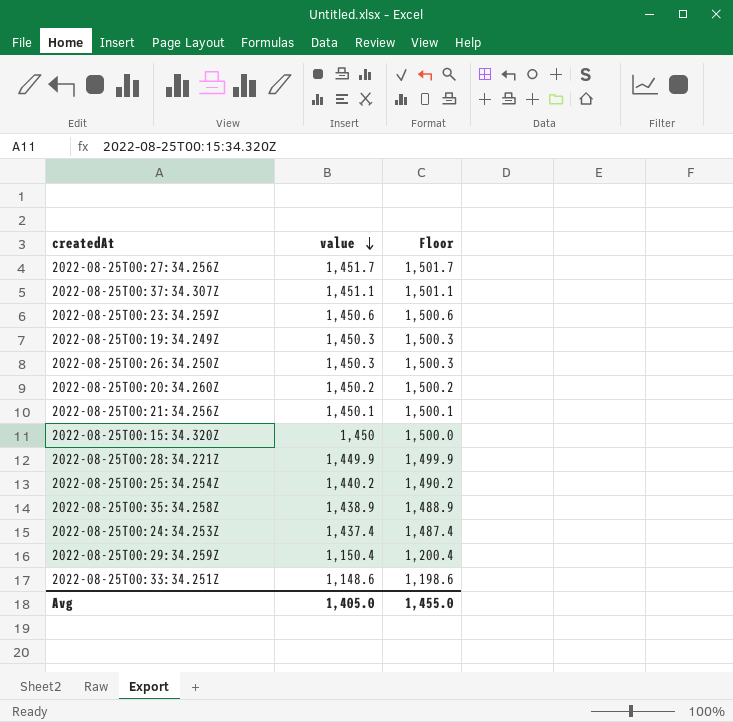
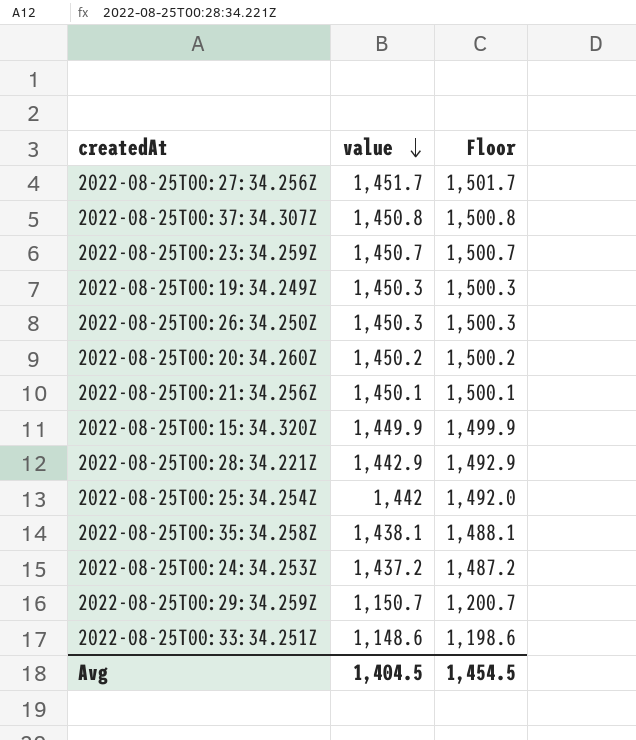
2022-08-25T00:37:34.307Z | value: 1,451.1 -> 1,450.8
2022-08-25T00:37:34.307Z | Floor: 1,501.1 -> 1,500.8
2022-08-25T00:23:34.259Z | value: 1,450.6 -> 1,450.7
2022-08-25T00:23:34.259Z | Floor: 1,500.6 -> 1,500.7
2022-08-25T00:15:34.320Z | value: 1,450 -> 1,449.9
2022-08-25T00:15:34.320Z | Floor: 1,500.0 -> 1,499.9
2022-08-25T00:28:34.221Z | value: 1,449.9 -> 1,442.9
2022-08-25T00:28:34.221Z | Floor: 1,499.9 -> 1,492.9
2022-08-25T00:25:34.254Z | value: 1,440.2 -> 1,442
2022-08-25T00:25:34.254Z | Floor: 1,490.2 -> 1,492.0
2022-08-25T00:35:34.258Z | value: 1,438.9 -> 1,438.1
2022-08-25T00:35:34.258Z | Floor: 1,488.9 -> 1,488.1
2022-08-25T00:24:34.253Z | value: 1,437.4 -> 1,437.2
2022-08-25T00:24:34.253Z | Floor: 1,487.4 -> 1,487.2
2022-08-25T00:29:34.259Z | value: 1,150.4 -> 1,150.7
2022-08-25T00:29:34.259Z | Floor: 1,200.4 -> 1,200.7
Avg | value: 1,405.0 -> 1,404.5
Avg | Floor: 1,455.0 -> 1,454.5

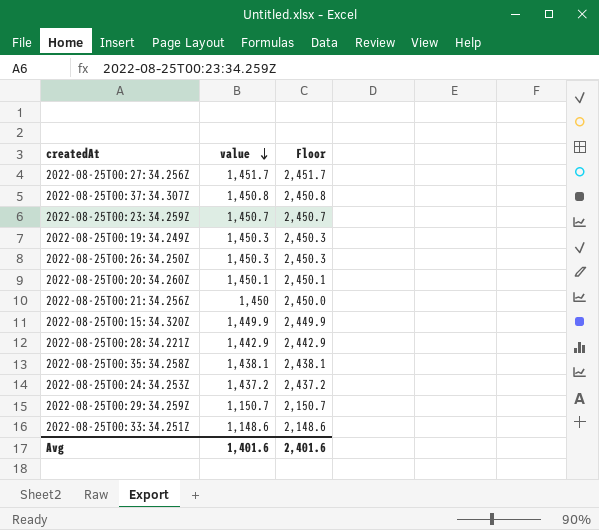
column Floor | formula: [value] + 50 -> [value] + 1000
row 2022-08-25T00:25:34.254Z: 1,442 | 1,492.0 -> none
2022-08-25T00:20:34.260Z | value: 1,450.2 -> 1,450.1
2022-08-25T00:21:34.256Z | value: 1,450.1 -> 1,450
Avg | value: 1,404.5 -> 1,401.6
Avg | Floor: 1,454.5 -> 2,401.6

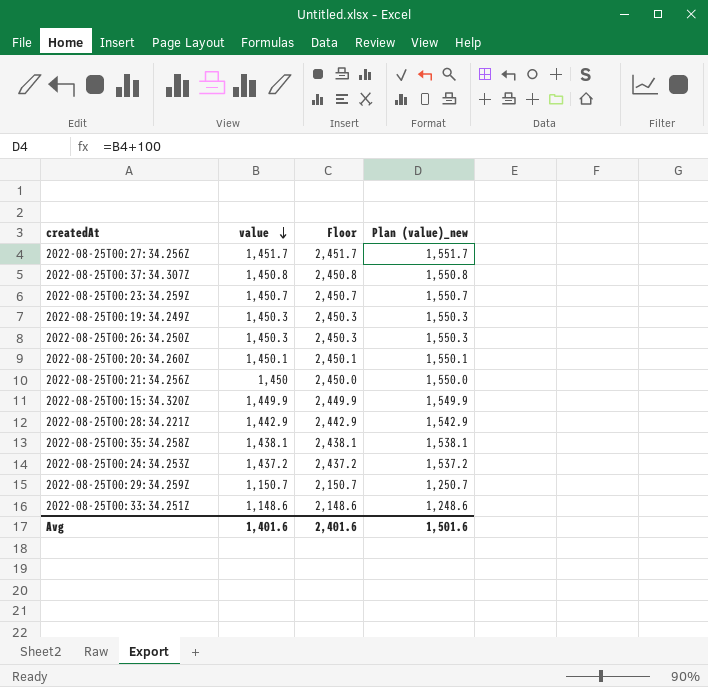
column Plan (value)_new | formula: none -> [value] + 100

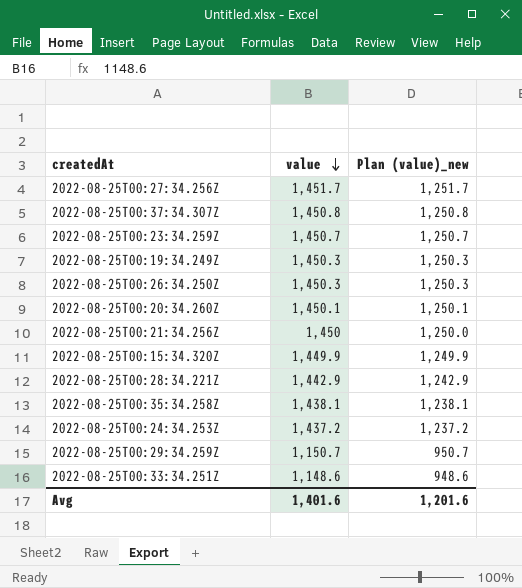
column Floor | formula: [value] + 1000 -> none
column Plan (value)_new | formula: [value] + 100 -> [value] - 200
Avg | Plan (value)_new: 1,501.6 -> 1,201.6

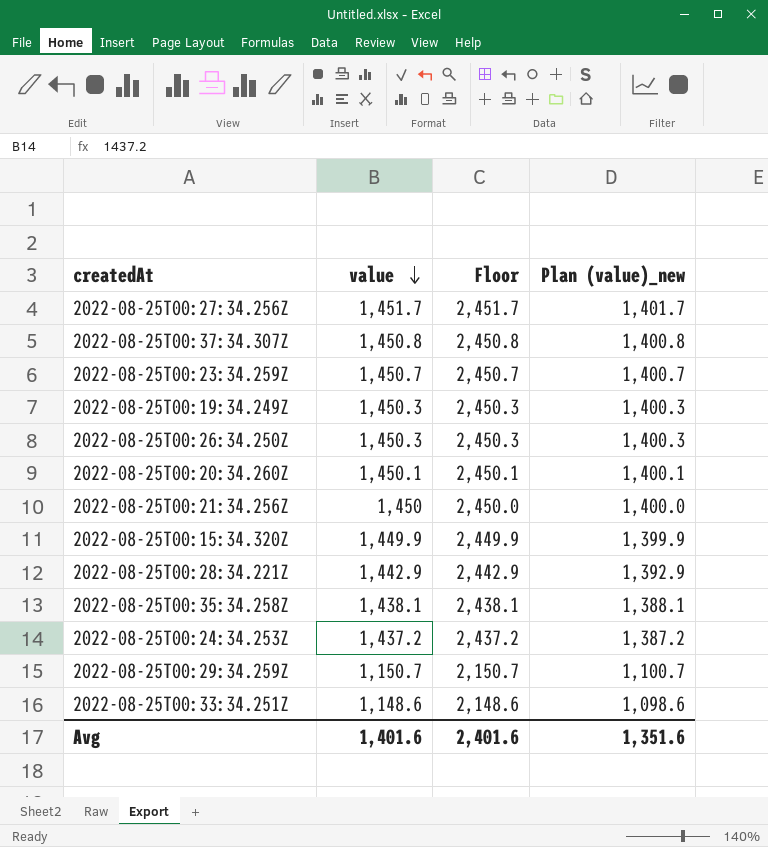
column Floor | formula: none -> [value] + 1000
column Plan (value)_new | formula: [value] - 200 -> [value] - 50
Avg | Plan (value)_new: 1,201.6 -> 1,351.6

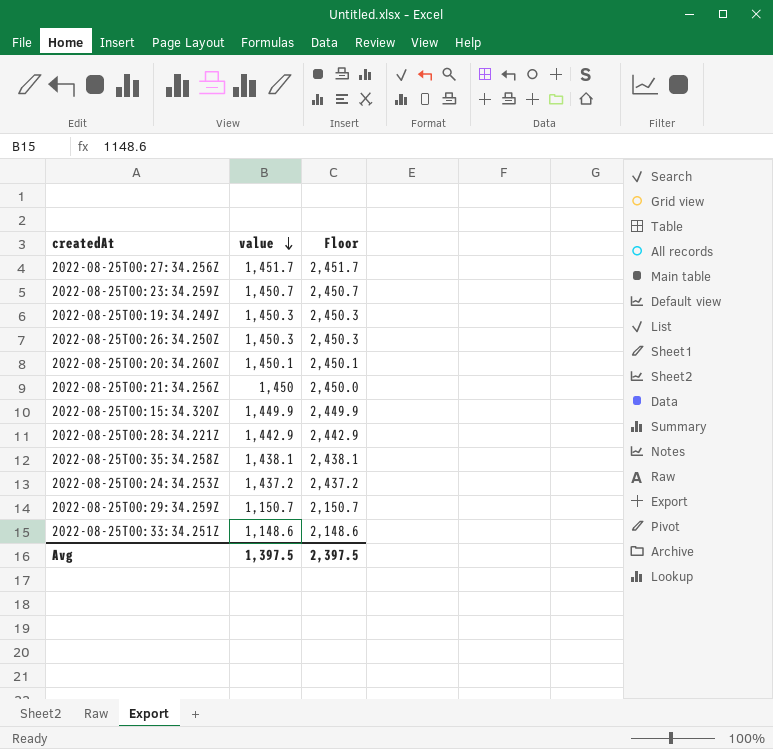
column Plan (value)_new | formula: [value] - 50 -> none
row 2022-08-25T00:37:34.307Z: 1,450.8 | 2,450.8 | 1,400.8 -> none
Avg | value: 1,401.6 -> 1,397.5
Avg | Floor: 2,401.6 -> 2,397.5

